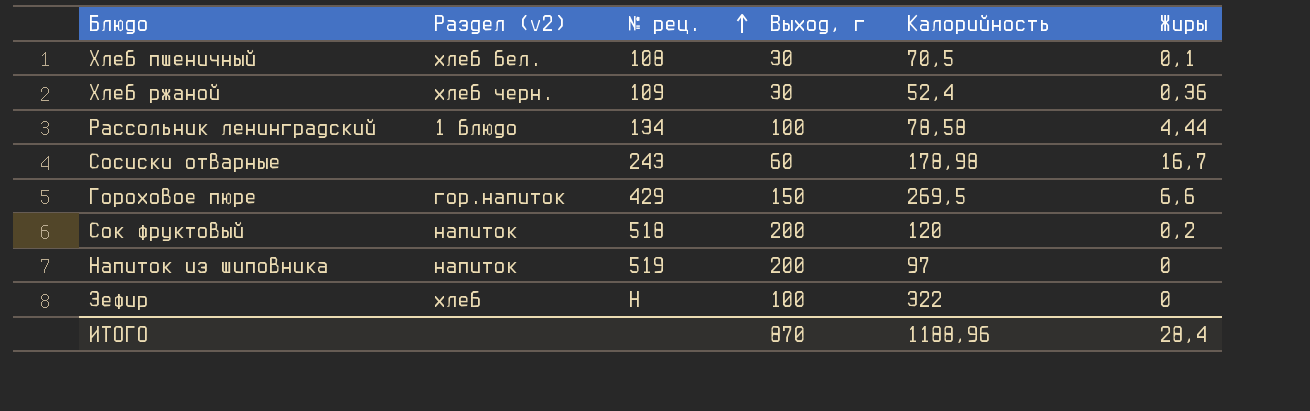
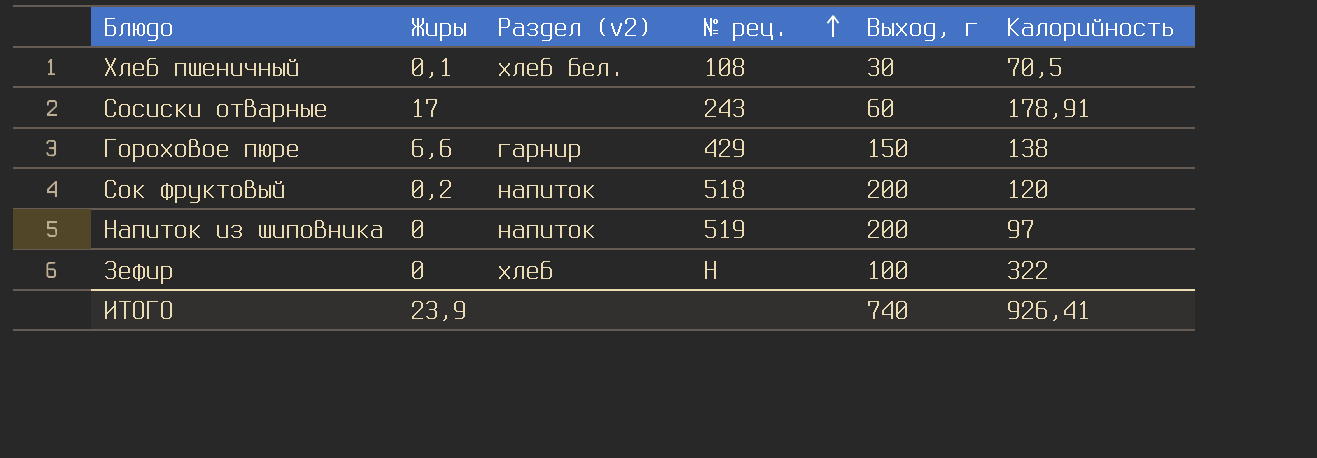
column Жиры | position: 6 -> 2
row Хлеб ржаной: хлеб черн. | 109 | 30 | 52,4 | 0,36 -> none
row Рассольник ленинградский: 1 блюдо | 134 | 100 | 78,58 | 4,44 -> none
Сосиски отварные | Жиры: 16,7 -> 17
Сосиски отварные | Калорийность: 178,98 -> 178,91
Гороховое пюре | Раздел (v2): гор.напиток -> гарнир
Гороховое пюре | Калорийность: 269,5 -> 138
ИТОГО | Жиры: 28,4 -> 23,9
ИТОГО | Выход, г: 870 -> 740
ИТОГО | Калорийность: 1188,96 -> 926,41

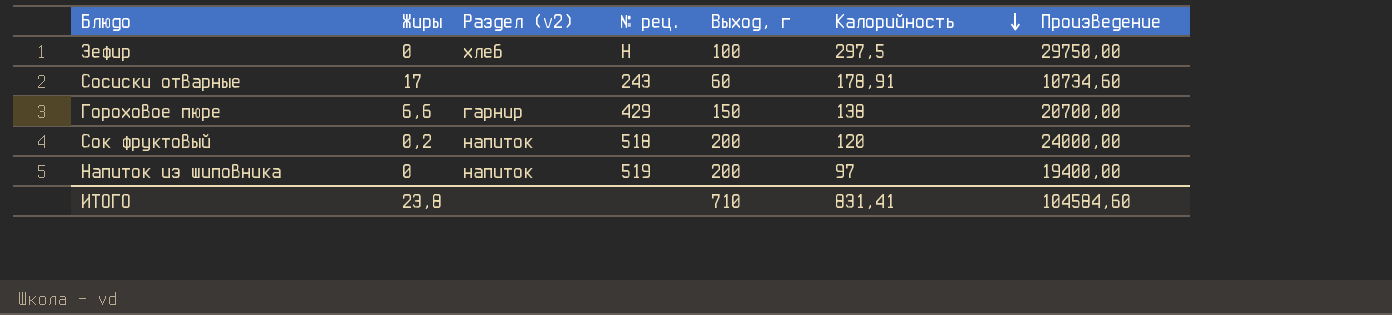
row order: № рец. ascending -> Калорийность descending
column Произведение | formula: none -> [Выход, г] * [Калорийность]
row Хлеб пшеничный: 0,1 | хлеб бел. | 108 | 30 | 70,5 -> none
Зефир | Калорийность: 322 -> 297,5
ИТОГО | Жиры: 23,9 -> 23,8
ИТОГО | Выход, г: 740 -> 710
ИТОГО | Калорийность: 926,41 -> 831,41

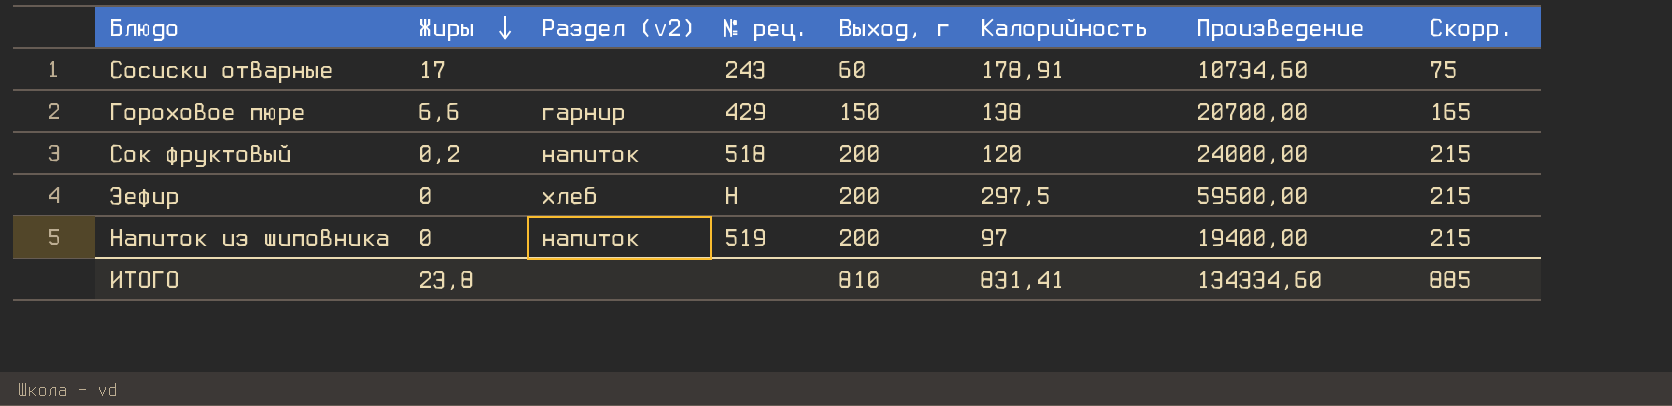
row order: Калорийность descending -> Жиры descending
column Скорр. | formula: none -> [Выход, г] + 15
Зефир | Выход, г: 100 -> 200
Зефир | Произведение: 29750,00 -> 59500,00
ИТОГО | Выход, г: 710 -> 810
ИТОГО | Произведение: 104584,60 -> 134334,60

